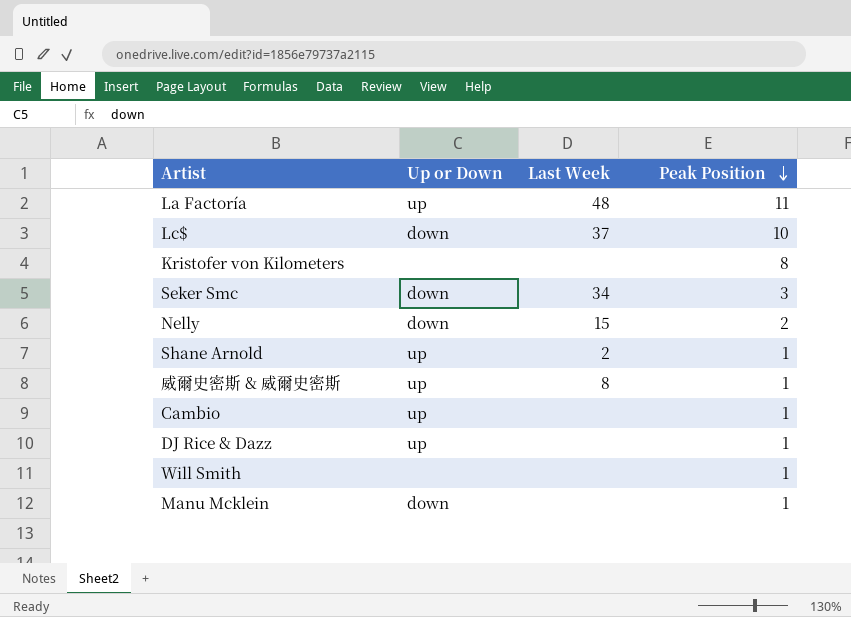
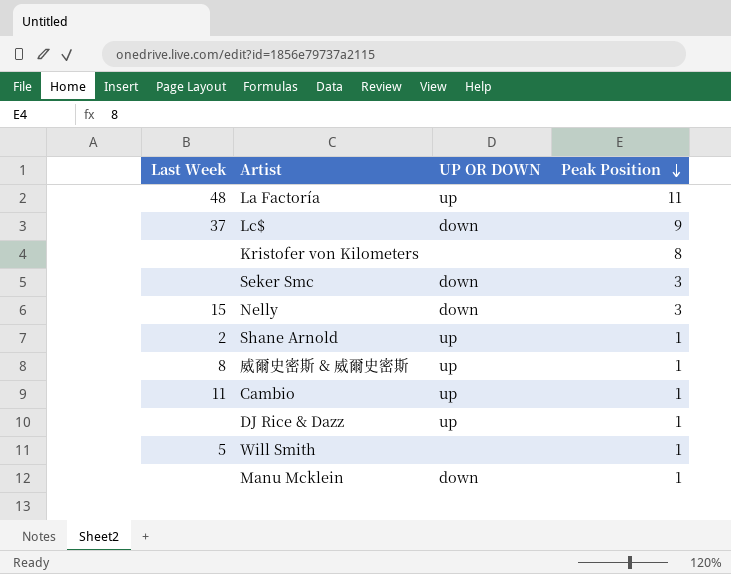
column Last Week | position: 3 -> 1
column name: Up or Down -> UP OR DOWN
Lc$ | Peak Position: 10 -> 9
Seker Smc | Last Week: 34 -> none
Nelly | Peak Position: 2 -> 3
Cambio | Last Week: none -> 11
Will Smith | Last Week: none -> 5

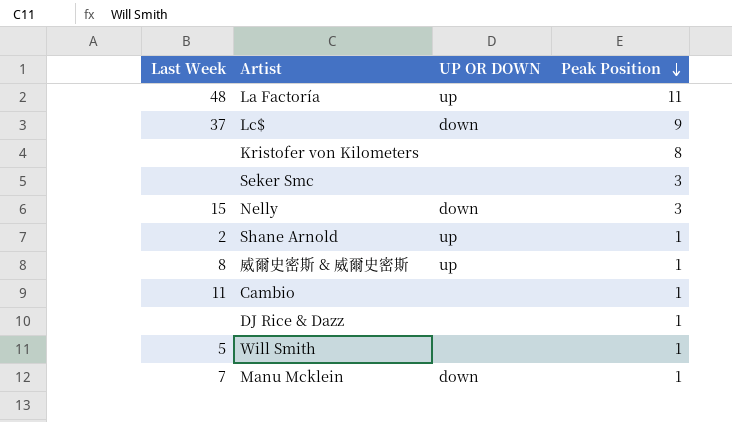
Seker Smc | UP OR DOWN: down -> none
Cambio | UP OR DOWN: up -> none
DJ Rice & Dazz | UP OR DOWN: up -> none
Manu Mcklein | Last Week: none -> 7

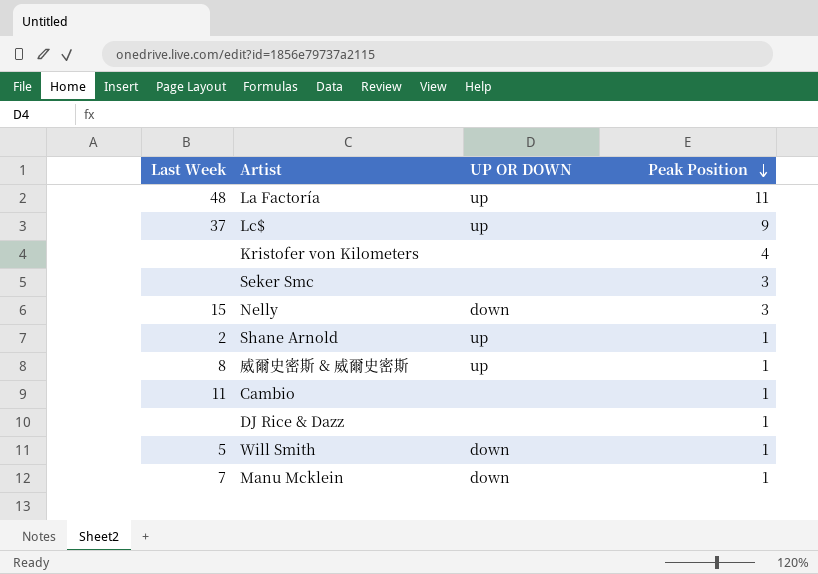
Lc$ | UP OR DOWN: down -> up
Kristofer von Kilometers | Peak Position: 8 -> 4
Will Smith | UP OR DOWN: none -> down

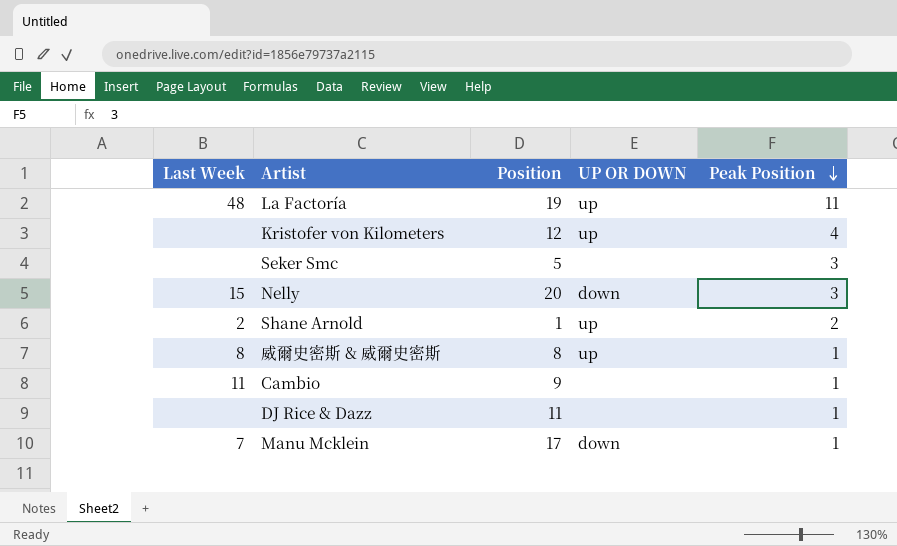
column Position | position: none -> 3
row Lc$: 37 | up | 9 -> none
row Will Smith: 5 | down | 1 -> none
Kristofer von Kilometers | UP OR DOWN: none -> up
Shane Arnold | Peak Position: 1 -> 2

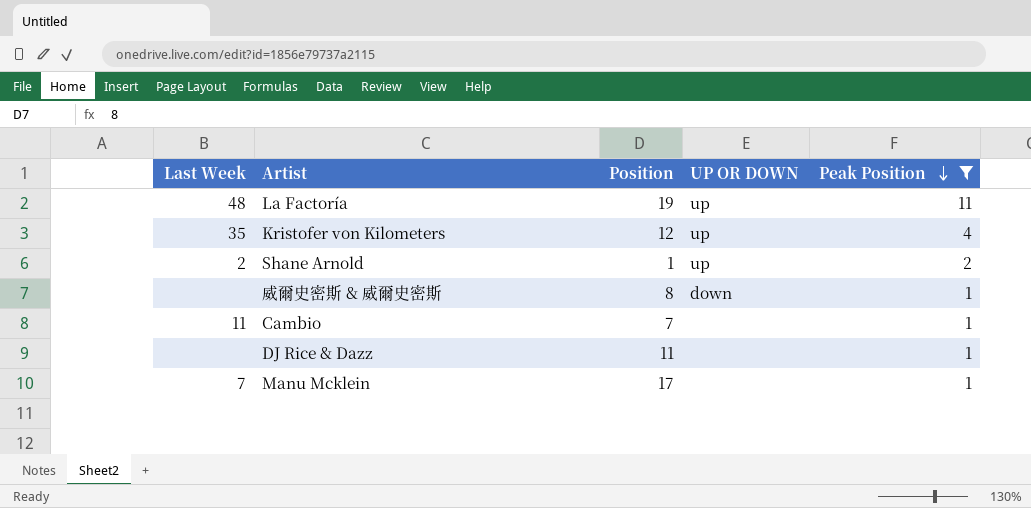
filter: none -> Peak Position != 3
Kristofer von Kilometers | Last Week: none -> 35
威爾史密斯 & 威爾史密斯 | Last Week: 8 -> none
威爾史密斯 & 威爾史密斯 | UP OR DOWN: up -> down
Cambio | Position: 9 -> 7
Manu Mcklein | UP OR DOWN: down -> none

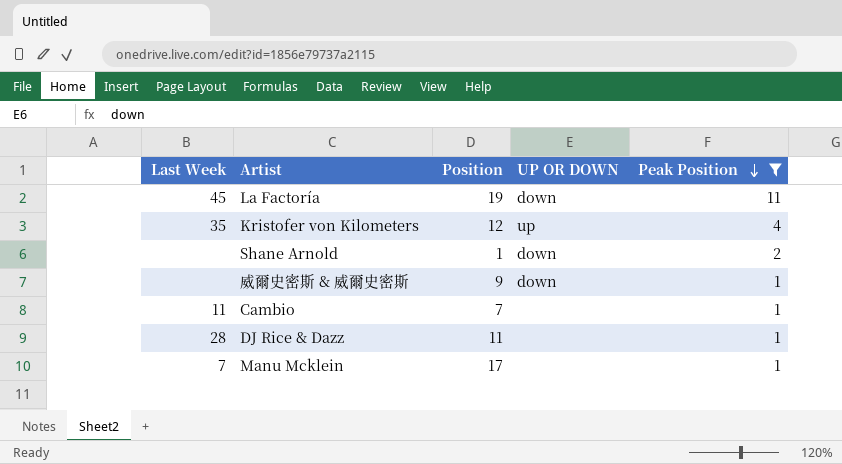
La Factoría | Last Week: 48 -> 45
La Factoría | UP OR DOWN: up -> down
Shane Arnold | Last Week: 2 -> none
Shane Arnold | UP OR DOWN: up -> down
威爾史密斯 & 威爾史密斯 | Position: 8 -> 9
DJ Rice & Dazz | Last Week: none -> 28

